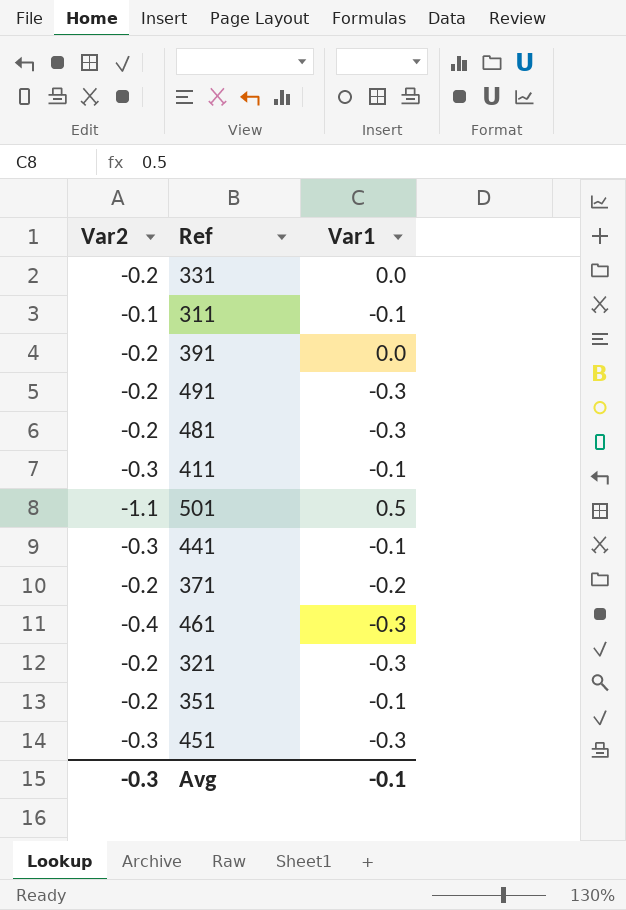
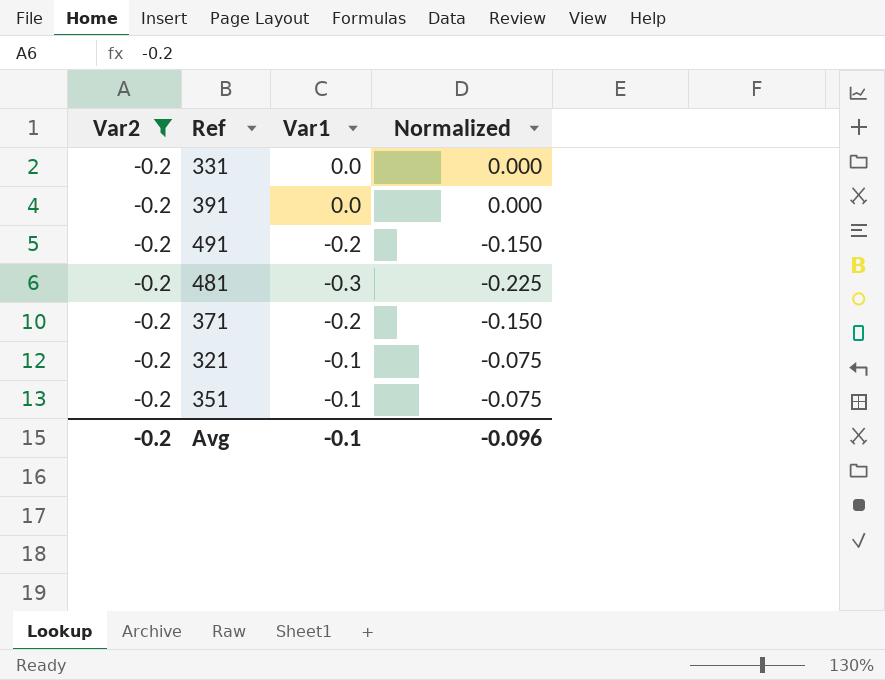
filter: none -> Var2 = -0.2
column Normalized | formula: none -> [Var1] * 0.75
491 | Var1: -0.3 -> -0.2
321 | Var1: -0.3 -> -0.1
Avg | Var2: -0.3 -> -0.2

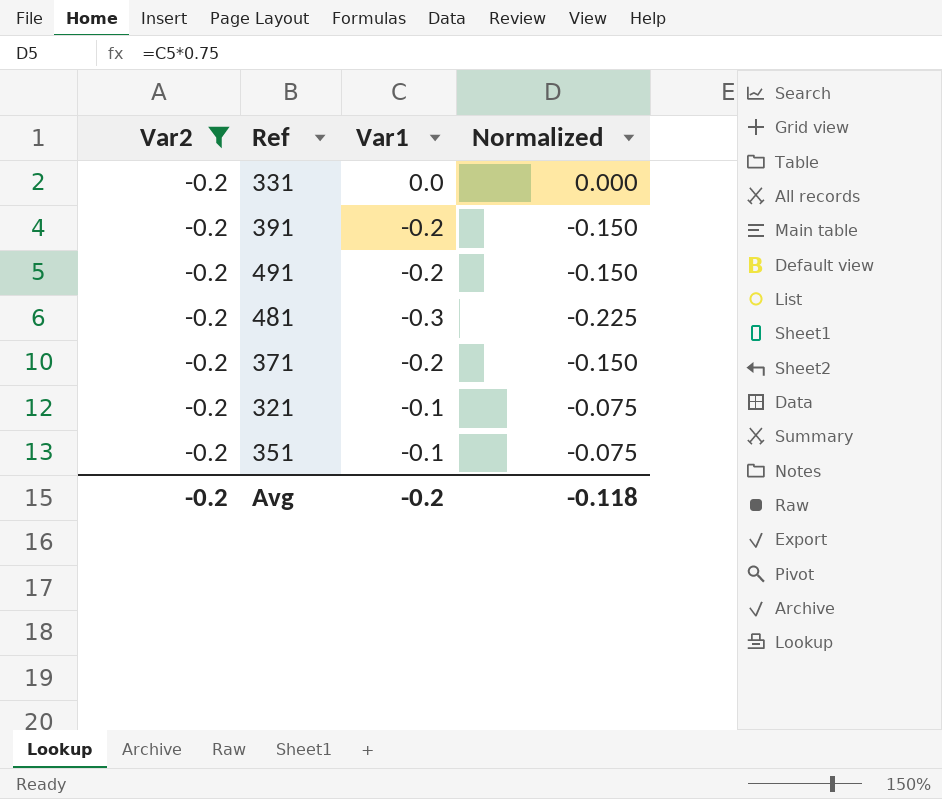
391 | Var1: 0.0 -> -0.2
391 | Normalized: 0.000 -> -0.150
Avg | Var1: -0.1 -> -0.2
Avg | Normalized: -0.096 -> -0.118

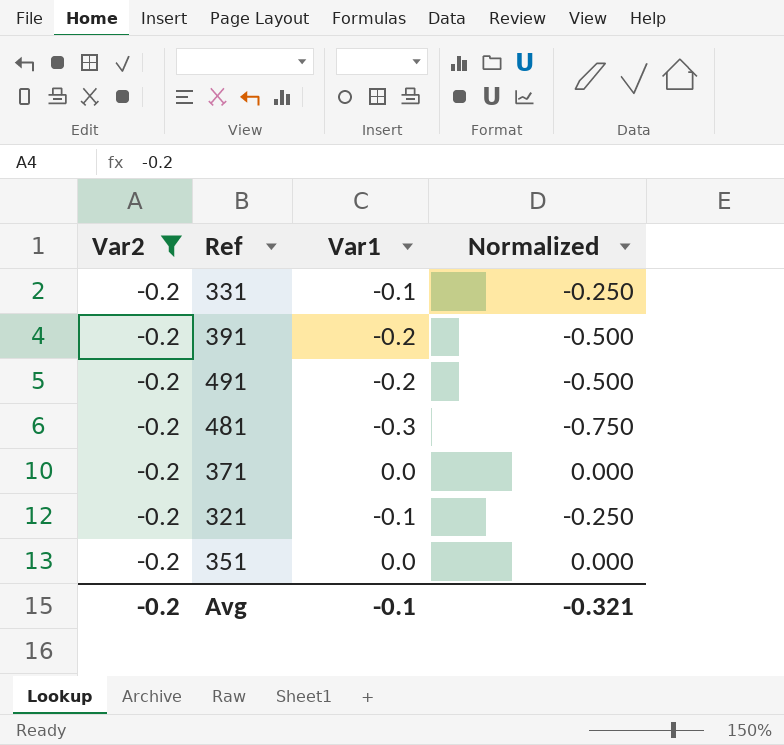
column Normalized | formula: [Var1] * 0.75 -> [Var1] * 2.5
331 | Var1: 0.0 -> -0.1
371 | Var1: -0.2 -> 0.0
351 | Var1: -0.1 -> 0.0
Avg | Var1: -0.2 -> -0.1
Avg | Normalized: -0.118 -> -0.321

